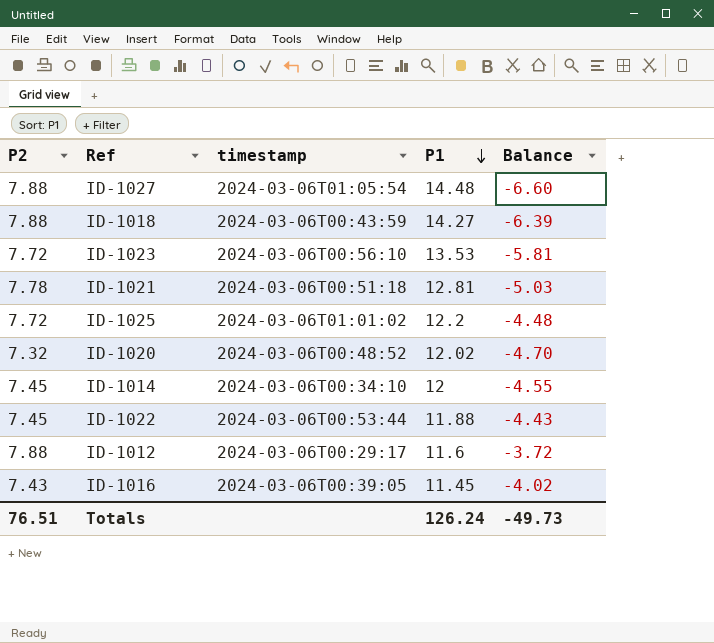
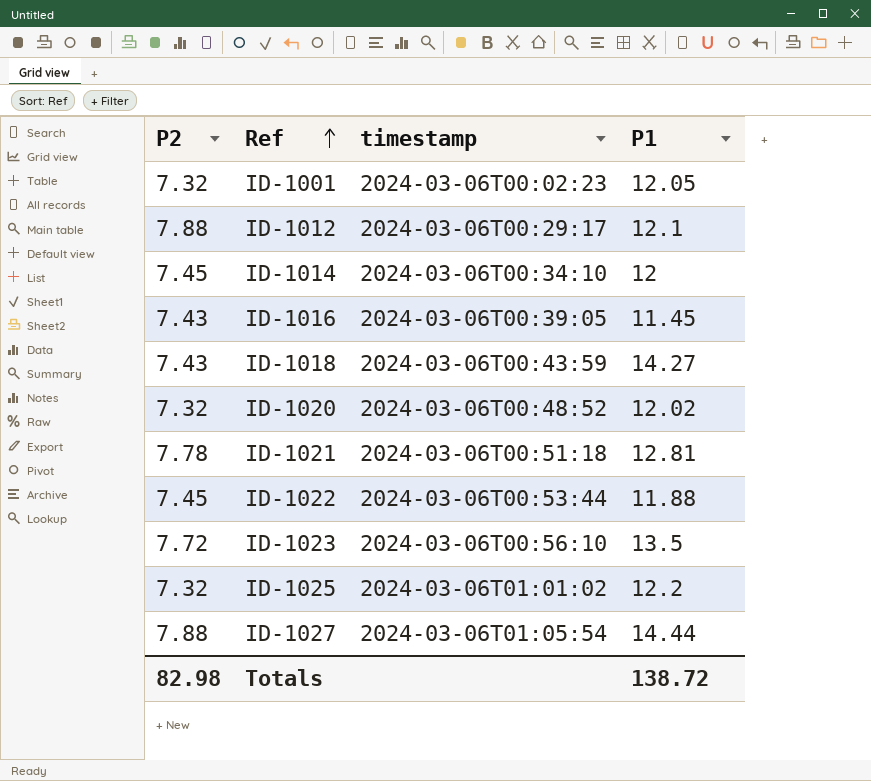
row order: P1 descending -> Ref ascending
column Balance | formula: [P2] - [P1] -> none
row ID-1001: none -> 7.32 | 2024-03-06T00:02:23 | 12.05
ID-1012 | P1: 11.6 -> 12.1
ID-1018 | P2: 7.88 -> 7.43
ID-1023 | P1: 13.53 -> 13.5
ID-1025 | P2: 7.72 -> 7.32
ID-1027 | P1: 14.48 -> 14.44
Totals | P2: 76.51 -> 82.98
Totals | P1: 126.24 -> 138.72

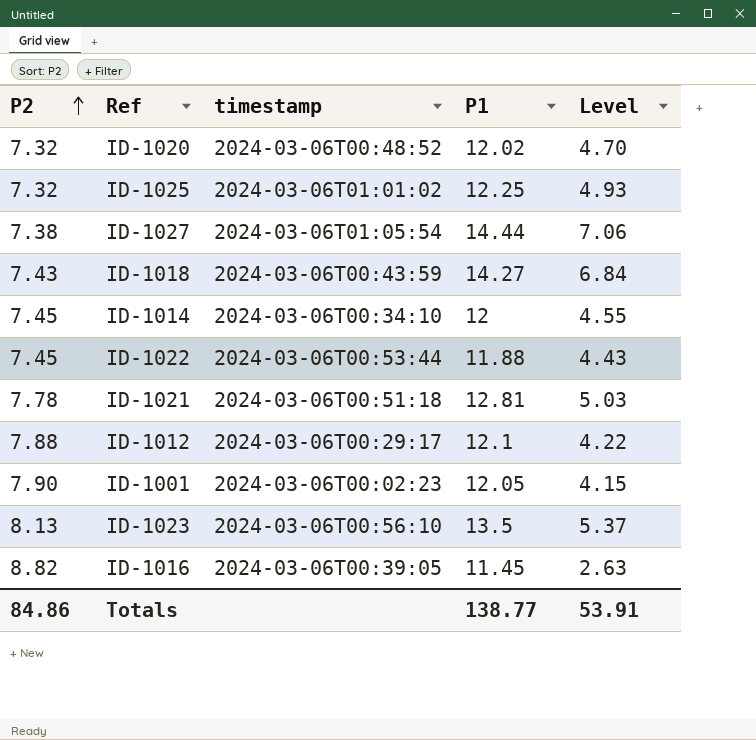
row order: Ref ascending -> P2 ascending
column Level | formula: none -> [P1] - [P2]
ID-1025 | P1: 12.2 -> 12.25
ID-1027 | P2: 7.88 -> 7.38
ID-1001 | P2: 7.32 -> 7.90
ID-1023 | P2: 7.72 -> 8.13
ID-1016 | P2: 7.43 -> 8.82
Totals | P2: 82.98 -> 84.86
Totals | P1: 138.72 -> 138.77

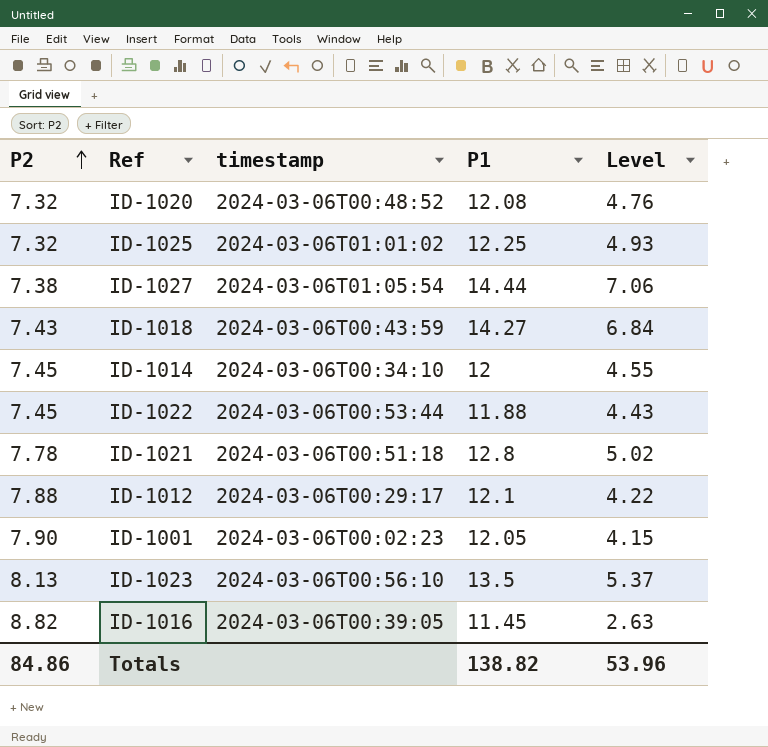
ID-1020 | P1: 12.02 -> 12.08
ID-1020 | Level: 4.70 -> 4.76
ID-1021 | P1: 12.81 -> 12.8
ID-1021 | Level: 5.03 -> 5.02
Totals | P1: 138.77 -> 138.82
Totals | Level: 53.91 -> 53.96

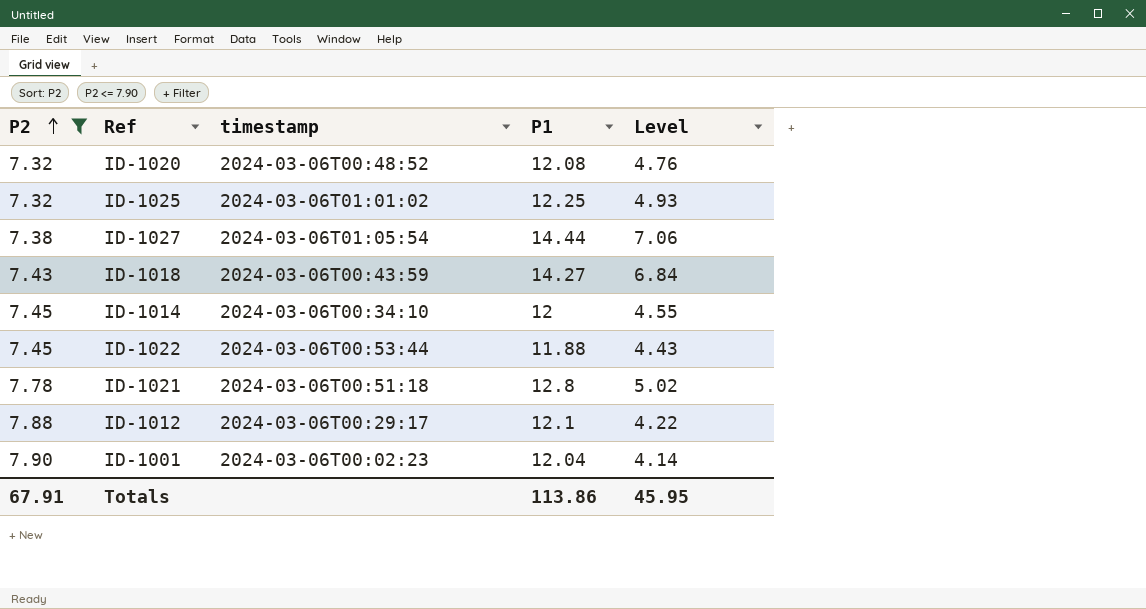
filter: none -> P2 <= 7.90
ID-1001 | P1: 12.05 -> 12.04
ID-1001 | Level: 4.15 -> 4.14
Totals | P2: 84.86 -> 67.91
Totals | P1: 138.82 -> 113.86
Totals | Level: 53.96 -> 45.95

